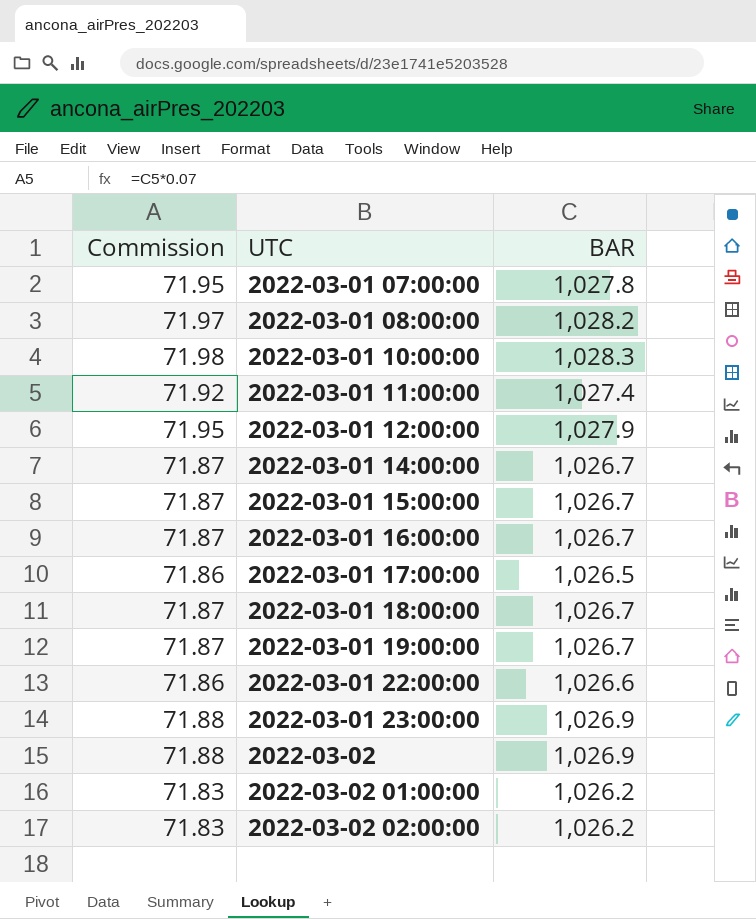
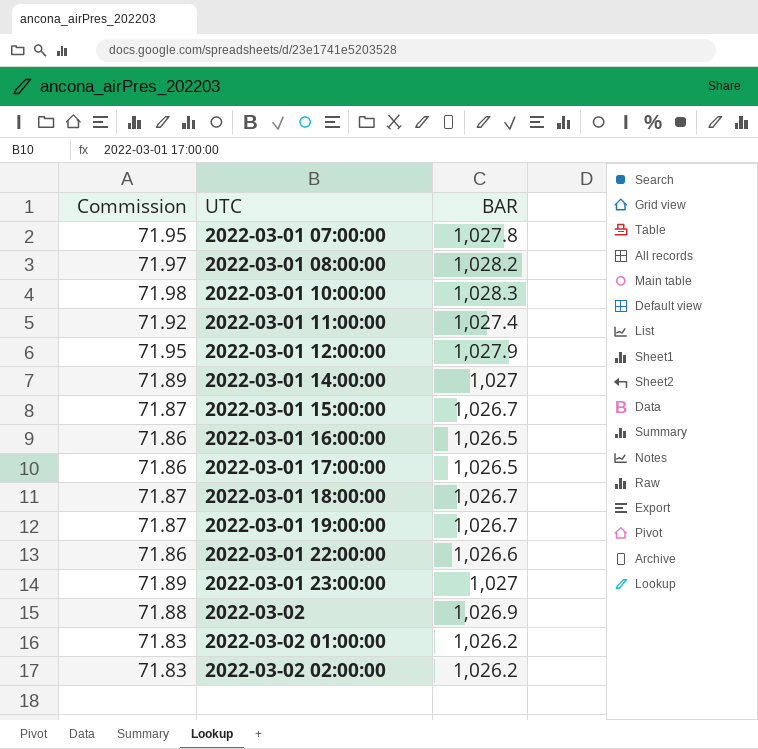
2022-03-01 14:00:00 | Commission: 71.87 -> 71.89
2022-03-01 14:00:00 | BAR: 1,026.7 -> 1,027
2022-03-01 16:00:00 | Commission: 71.87 -> 71.86
2022-03-01 16:00:00 | BAR: 1,026.7 -> 1,026.5
2022-03-01 23:00:00 | Commission: 71.88 -> 71.89
2022-03-01 23:00:00 | BAR: 1,026.9 -> 1,027

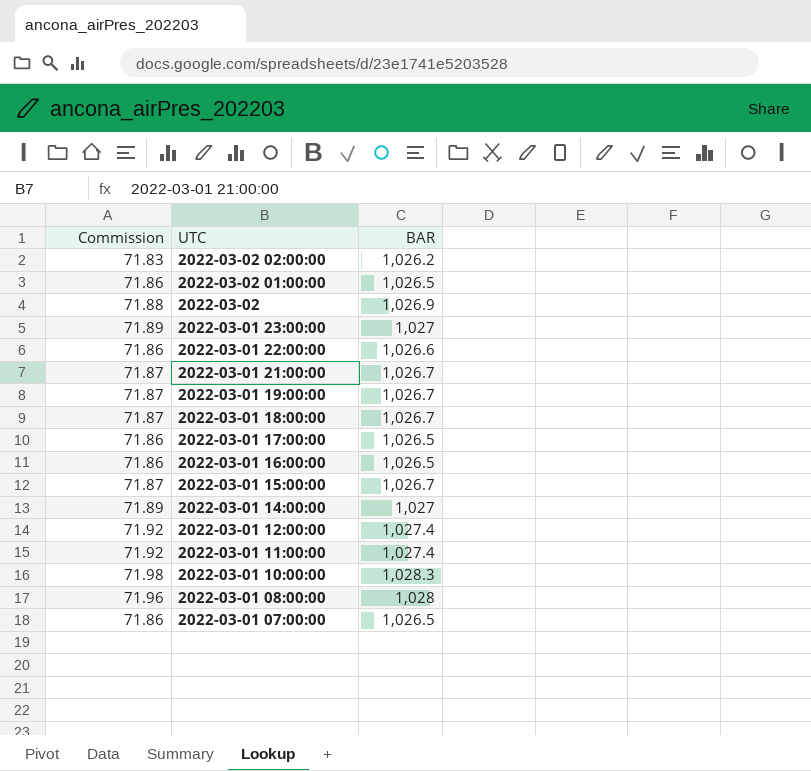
row order: UTC ascending -> UTC descending
2022-03-02 01:00:00 | Commission: 71.83 -> 71.86
2022-03-02 01:00:00 | BAR: 1,026.2 -> 1,026.5
row 2022-03-01 21:00:00: none -> 71.87 | 1,026.7
2022-03-01 12:00:00 | Commission: 71.95 -> 71.92
2022-03-01 12:00:00 | BAR: 1,027.9 -> 1,027.4
2022-03-01 08:00:00 | Commission: 71.97 -> 71.96
2022-03-01 08:00:00 | BAR: 1,028.2 -> 1,028
2022-03-01 07:00:00 | Commission: 71.95 -> 71.86
2022-03-01 07:00:00 | BAR: 1,027.8 -> 1,026.5

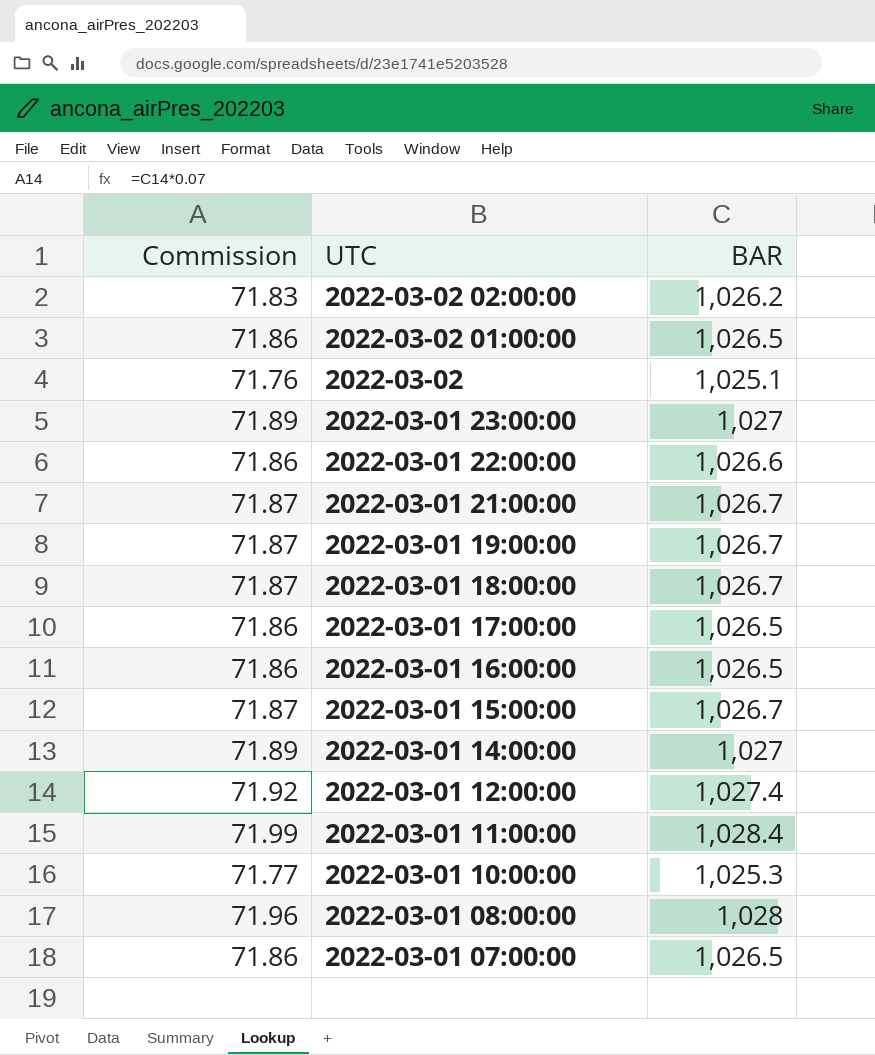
2022-03-02 | Commission: 71.88 -> 71.76
2022-03-02 | BAR: 1,026.9 -> 1,025.1
2022-03-01 11:00:00 | Commission: 71.92 -> 71.99
2022-03-01 11:00:00 | BAR: 1,027.4 -> 1,028.4
2022-03-01 10:00:00 | Commission: 71.98 -> 71.77
2022-03-01 10:00:00 | BAR: 1,028.3 -> 1,025.3

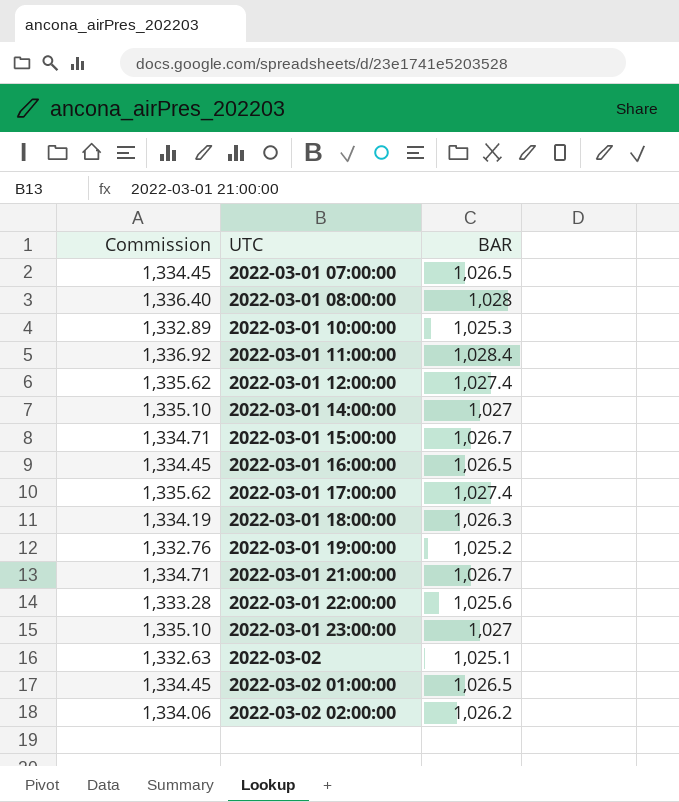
row order: UTC descending -> UTC ascending
column Commission | formula: [BAR] * 0.07 -> [BAR] * 1.3
2022-03-01 17:00:00 | BAR: 1,026.5 -> 1,027.4
2022-03-01 18:00:00 | BAR: 1,026.7 -> 1,026.3
2022-03-01 19:00:00 | BAR: 1,026.7 -> 1,025.2
2022-03-01 22:00:00 | BAR: 1,026.6 -> 1,025.6

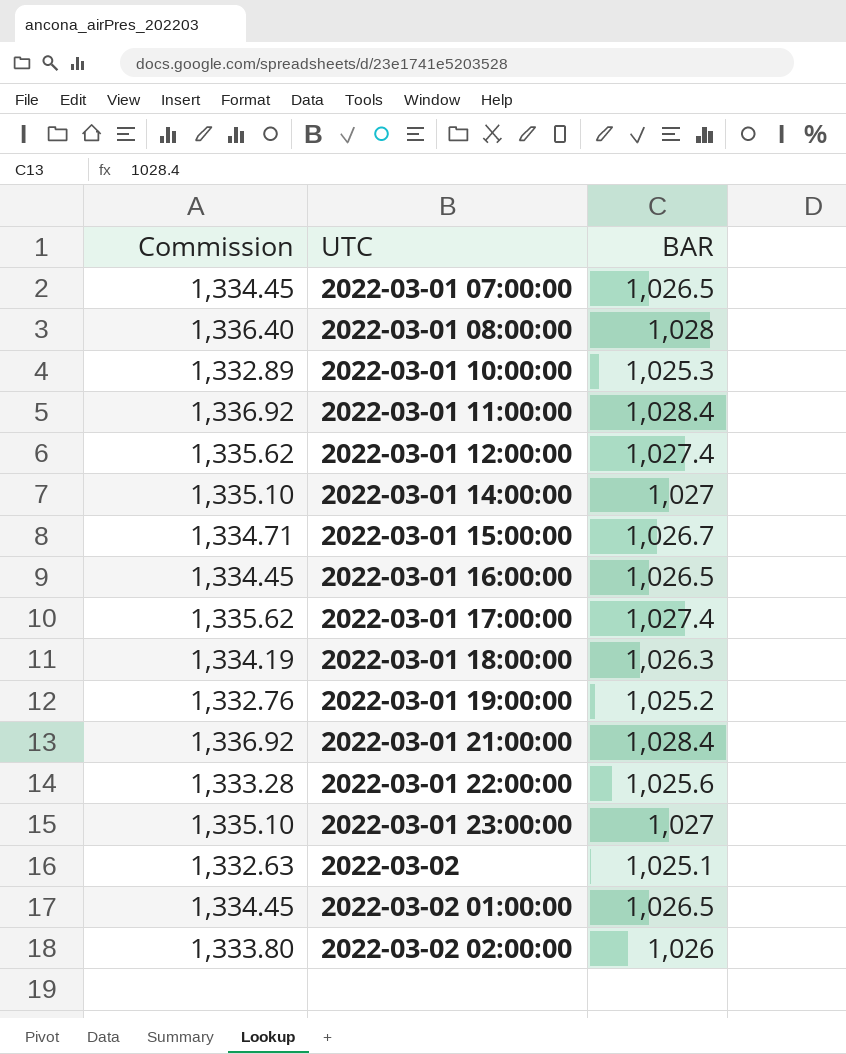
2022-03-01 21:00:00 | Commission: 1,334.71 -> 1,336.92
2022-03-01 21:00:00 | BAR: 1,026.7 -> 1,028.4
2022-03-02 02:00:00 | Commission: 1,334.06 -> 1,333.80
2022-03-02 02:00:00 | BAR: 1,026.2 -> 1,026

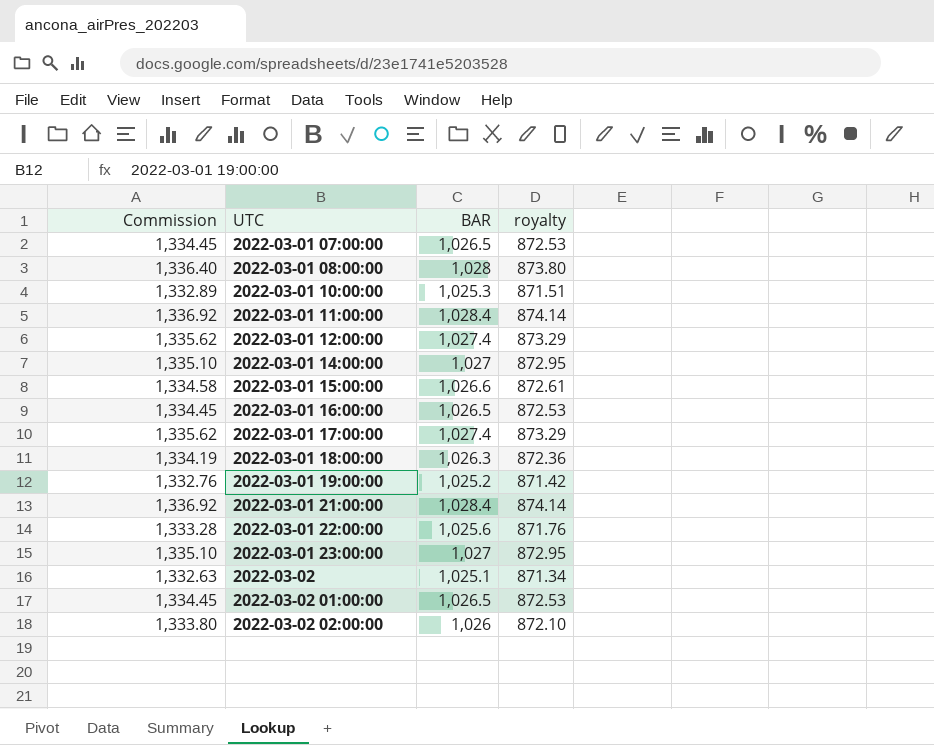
column royalty | formula: none -> [BAR] * 0.85
2022-03-01 15:00:00 | Commission: 1,334.71 -> 1,334.58
2022-03-01 15:00:00 | BAR: 1,026.7 -> 1,026.6

